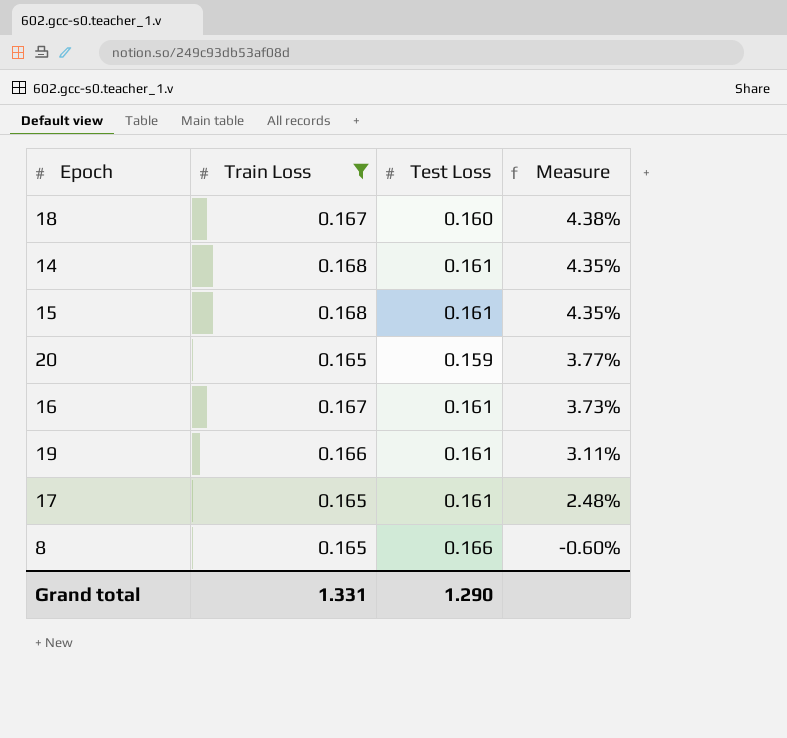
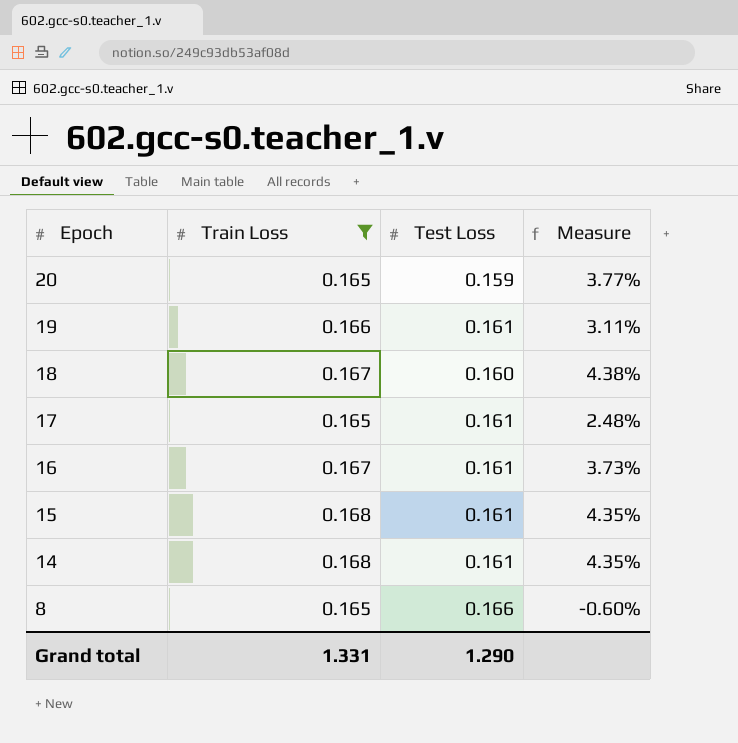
row order: Measure descending -> Epoch descending

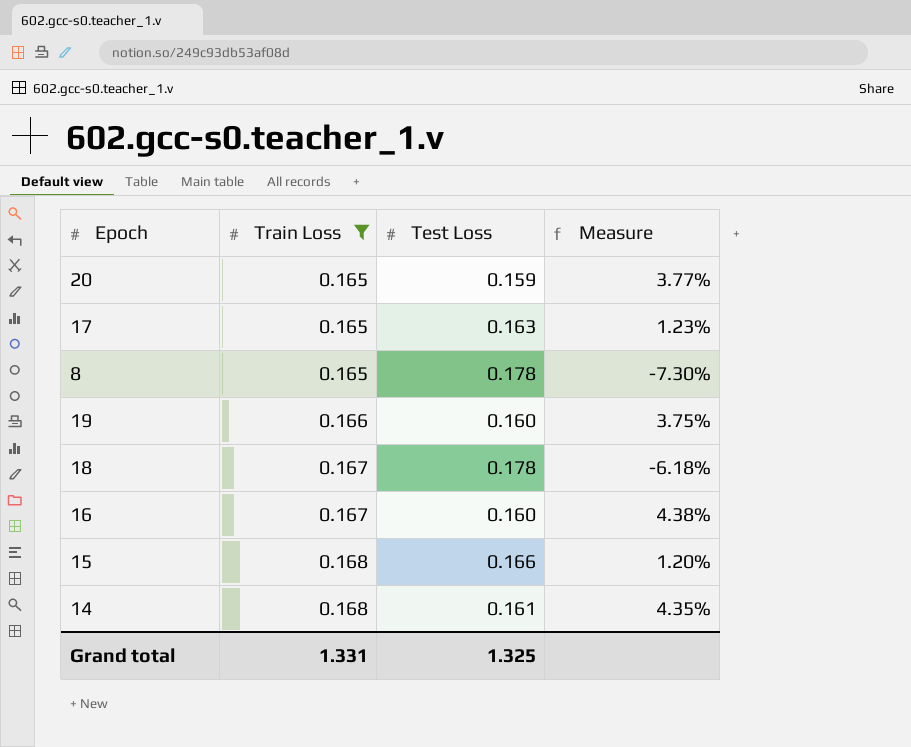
row order: Epoch descending -> Train Loss ascending
17 | Test Loss: 0.161 -> 0.163
17 | Measure: 2.48% -> 1.23%
8 | Test Loss: 0.166 -> 0.178
8 | Measure: -0.60% -> -7.30%
19 | Test Loss: 0.161 -> 0.160
19 | Measure: 3.11% -> 3.75%
18 | Test Loss: 0.160 -> 0.178
18 | Measure: 4.38% -> -6.18%
16 | Test Loss: 0.161 -> 0.160
16 | Measure: 3.73% -> 4.38%
15 | Test Loss: 0.161 -> 0.166
15 | Measure: 4.35% -> 1.20%
Grand total | Test Loss: 1.290 -> 1.325

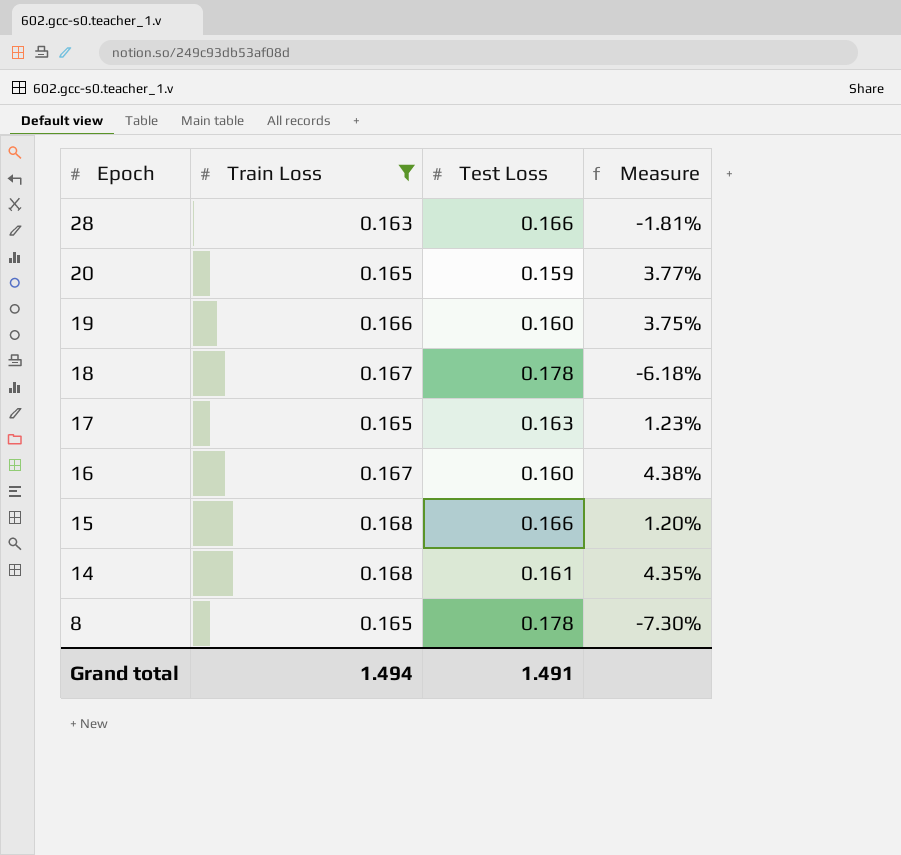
row order: Train Loss ascending -> Epoch descending
row 28: none -> 0.163 | 0.166 | -1.81%
Grand total | Train Loss: 1.331 -> 1.494
Grand total | Test Loss: 1.325 -> 1.491

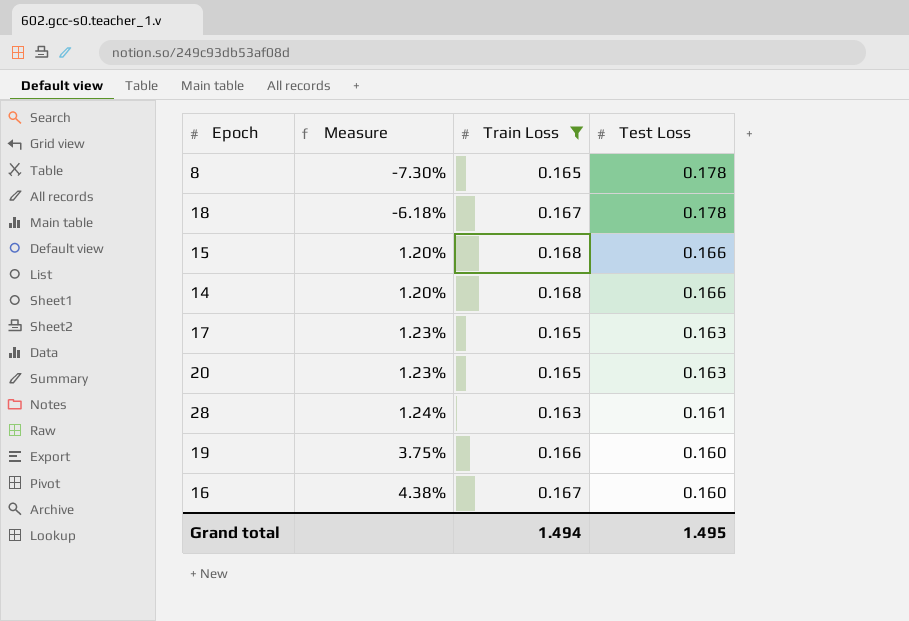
row order: Epoch descending -> Measure ascending
column Measure | position: 4 -> 2
14 | Measure: 4.35% -> 1.20%
14 | Test Loss: 0.161 -> 0.166
20 | Measure: 3.77% -> 1.23%
20 | Test Loss: 0.159 -> 0.163
28 | Measure: -1.81% -> 1.24%
28 | Test Loss: 0.166 -> 0.161
Grand total | Test Loss: 1.491 -> 1.495

